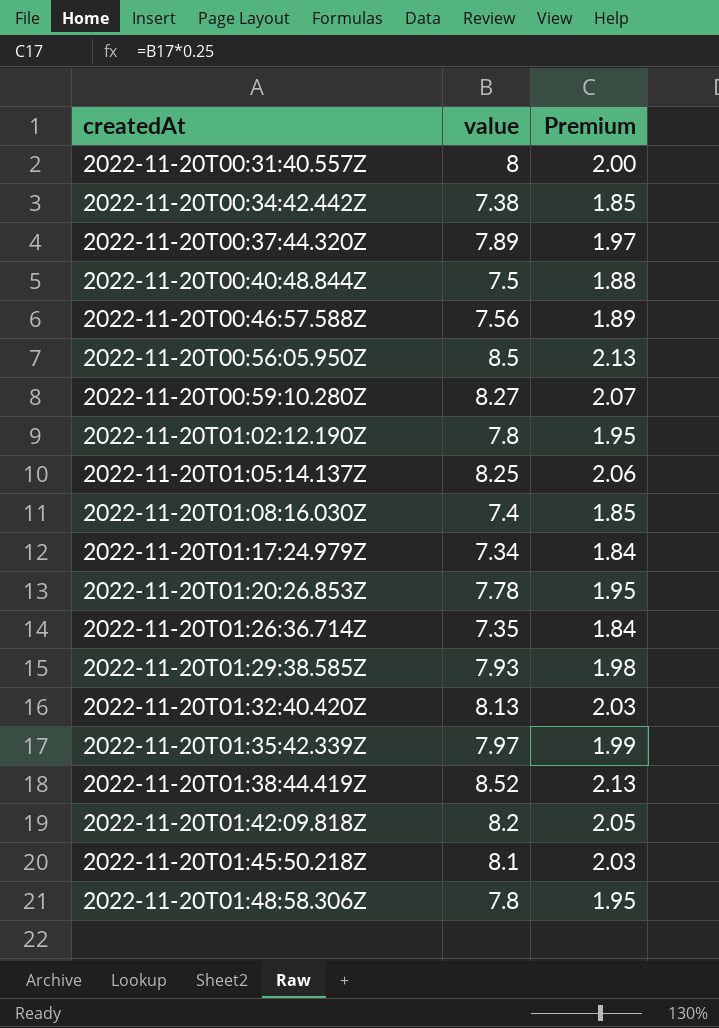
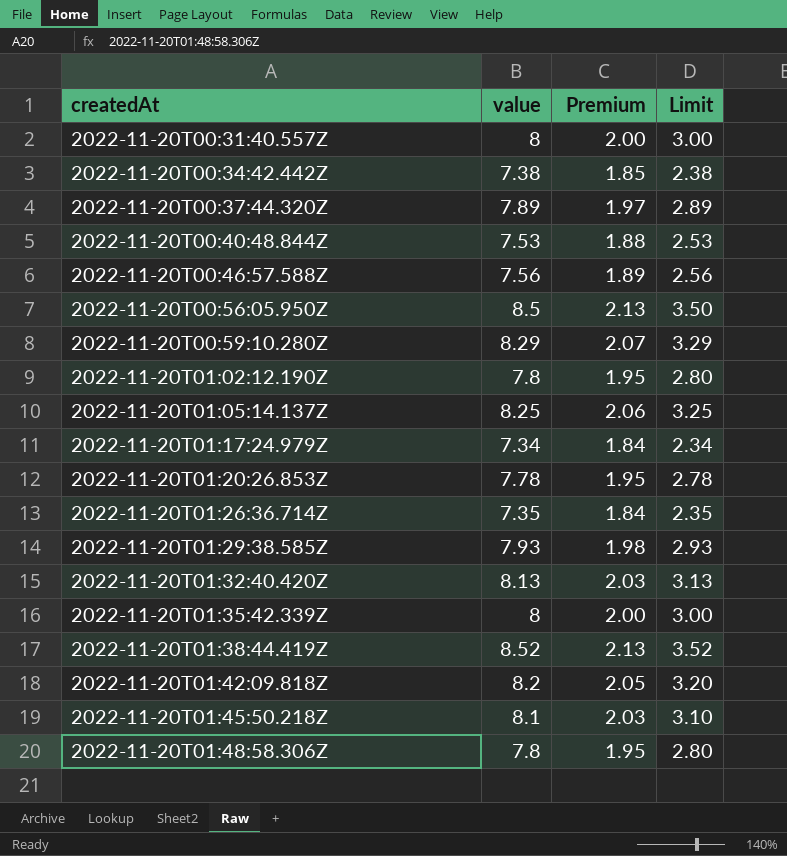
column Limit | formula: none -> [value] - 5
row 2022-11-20T01:08:16.030Z: 7.4 | 1.85 -> none
2022-11-20T00:40:48.844Z | value: 7.5 -> 7.53
2022-11-20T00:59:10.280Z | value: 8.27 -> 8.29
2022-11-20T01:35:42.339Z | value: 7.97 -> 8
2022-11-20T01:35:42.339Z | Premium: 1.99 -> 2.00

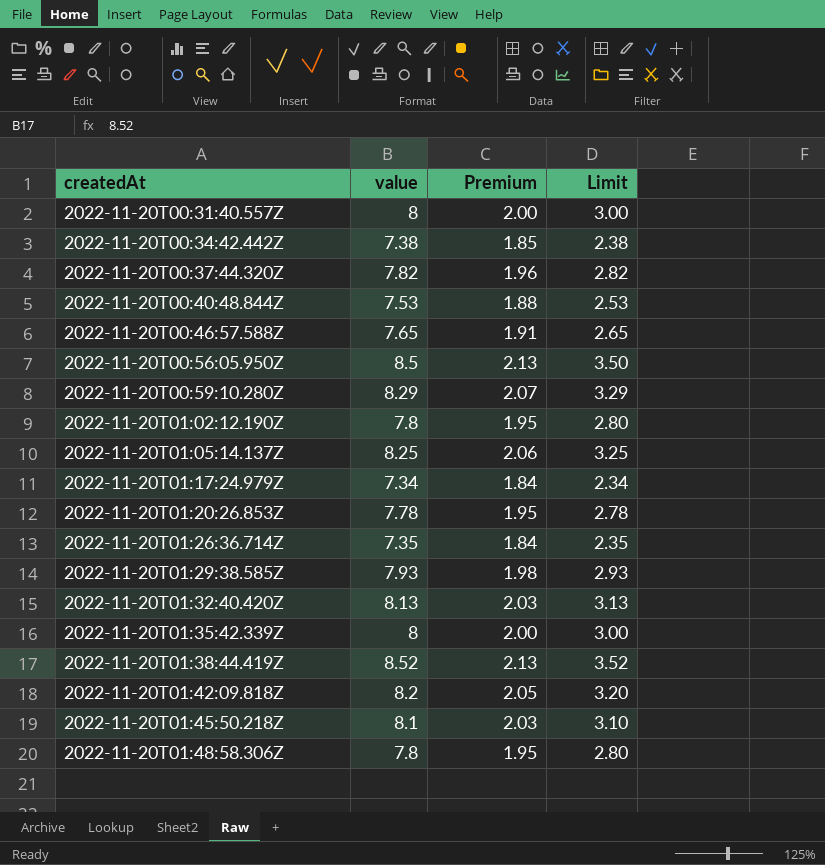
2022-11-20T00:37:44.320Z | value: 7.89 -> 7.82
2022-11-20T00:37:44.320Z | Premium: 1.97 -> 1.96
2022-11-20T00:37:44.320Z | Limit: 2.89 -> 2.82
2022-11-20T00:46:57.588Z | value: 7.56 -> 7.65
2022-11-20T00:46:57.588Z | Premium: 1.89 -> 1.91
2022-11-20T00:46:57.588Z | Limit: 2.56 -> 2.65

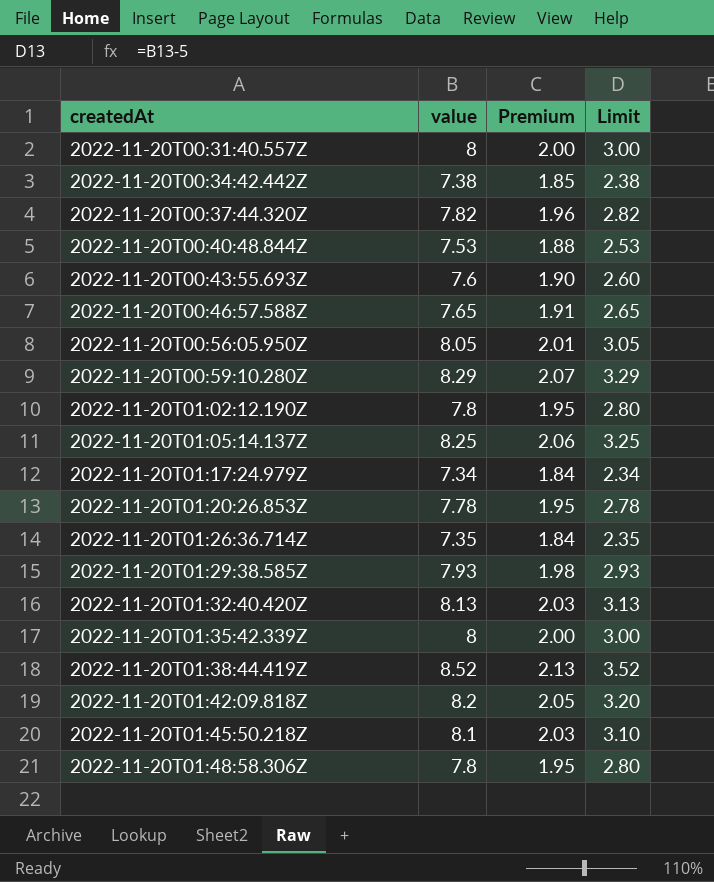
row 2022-11-20T00:43:55.693Z: none -> 7.6 | 1.90 | 2.60
2022-11-20T00:56:05.950Z | value: 8.5 -> 8.05
2022-11-20T00:56:05.950Z | Premium: 2.13 -> 2.01
2022-11-20T00:56:05.950Z | Limit: 3.50 -> 3.05

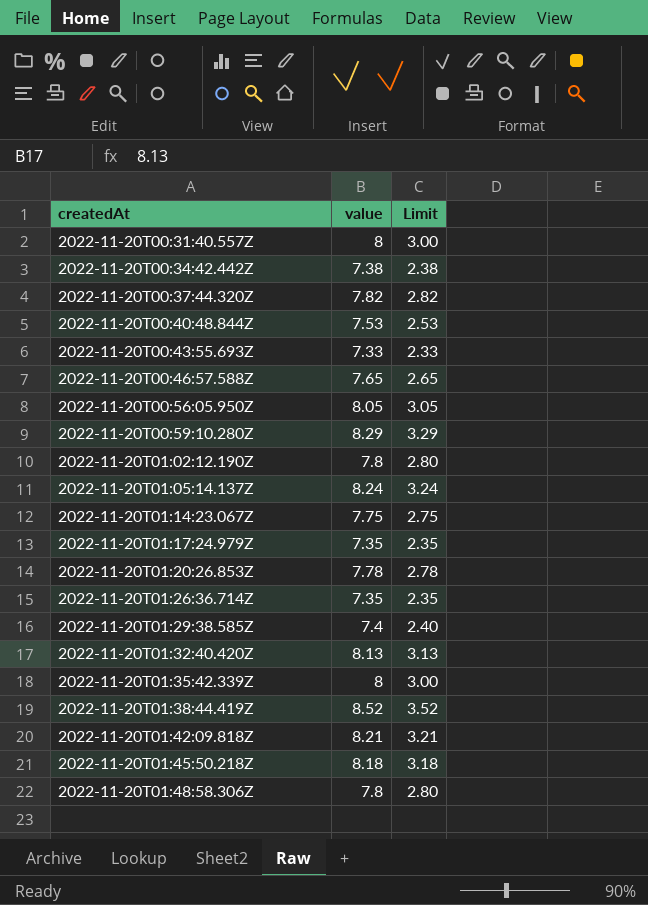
column Premium | formula: [value] * 0.25 -> none
2022-11-20T00:43:55.693Z | value: 7.6 -> 7.33
2022-11-20T00:43:55.693Z | Limit: 2.60 -> 2.33
2022-11-20T01:05:14.137Z | value: 8.25 -> 8.24
2022-11-20T01:05:14.137Z | Limit: 3.25 -> 3.24
row 2022-11-20T01:14:23.067Z: none -> 7.75 | 2.75
2022-11-20T01:17:24.979Z | value: 7.34 -> 7.35
2022-11-20T01:17:24.979Z | Limit: 2.34 -> 2.35
2022-11-20T01:29:38.585Z | value: 7.93 -> 7.4
2022-11-20T01:29:38.585Z | Limit: 2.93 -> 2.40
2022-11-20T01:42:09.818Z | value: 8.2 -> 8.21
2022-11-20T01:42:09.818Z | Limit: 3.20 -> 3.21
2022-11-20T01:45:50.218Z | value: 8.1 -> 8.18
2022-11-20T01:45:50.218Z | Limit: 3.10 -> 3.18

